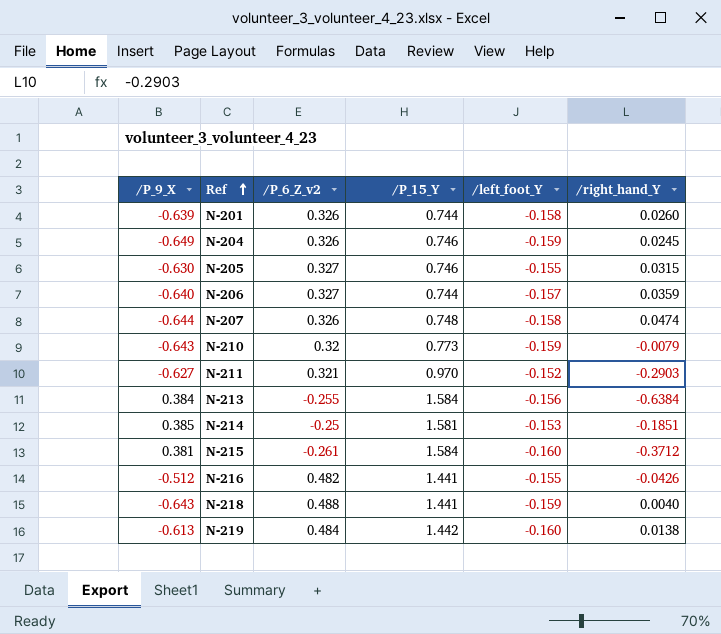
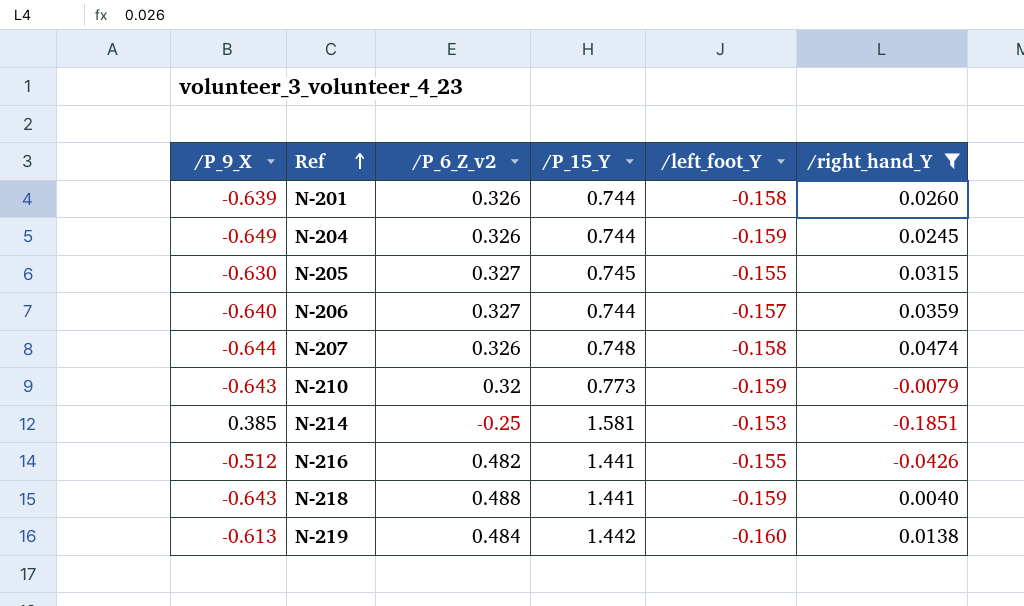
filter: none -> /right_hand_Y >= -0.1851
N-204 | /P_15_Y: 0.746 -> 0.744
N-205 | /P_15_Y: 0.746 -> 0.745

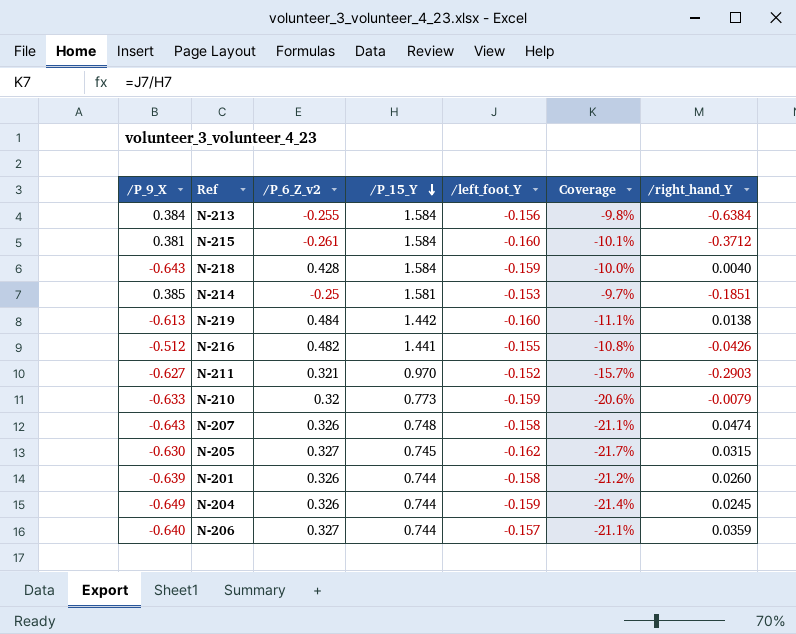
filter: /right_hand_Y >= -0.1851 -> none
row order: Ref ascending -> /P_15_Y descending
column Coverage | formula: none -> [/left_foot_Y] / [/P_15_Y]
N-218 | /P_6_Z_v2: 0.488 -> 0.428
N-218 | /P_15_Y: 1.441 -> 1.584
N-210 | /P_9_X: -0.643 -> -0.633
N-207 | /P_9_X: -0.644 -> -0.643
N-205 | /left_foot_Y: -0.155 -> -0.162

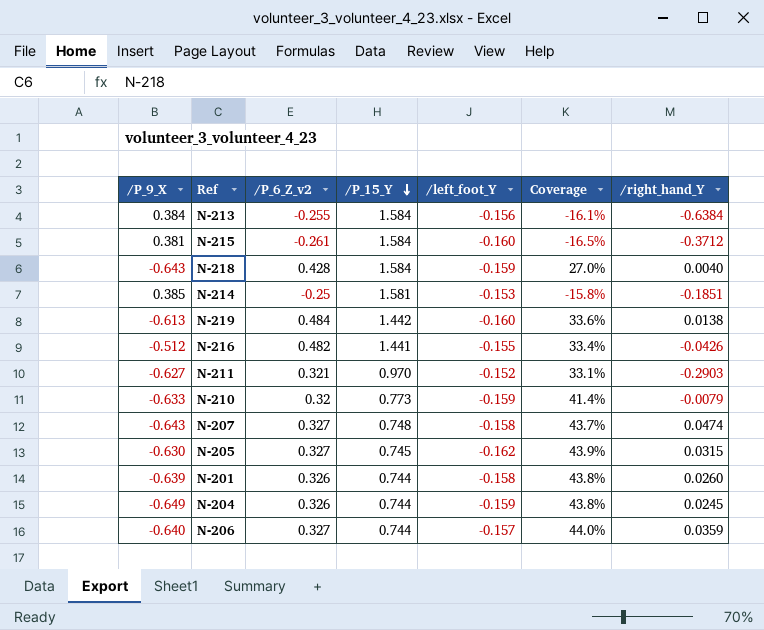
column Coverage | formula: [/left_foot_Y] / [/P_15_Y] -> [/P_6_Z_v2] / [/P_15_Y]
N-207 | /P_6_Z_v2: 0.326 -> 0.327

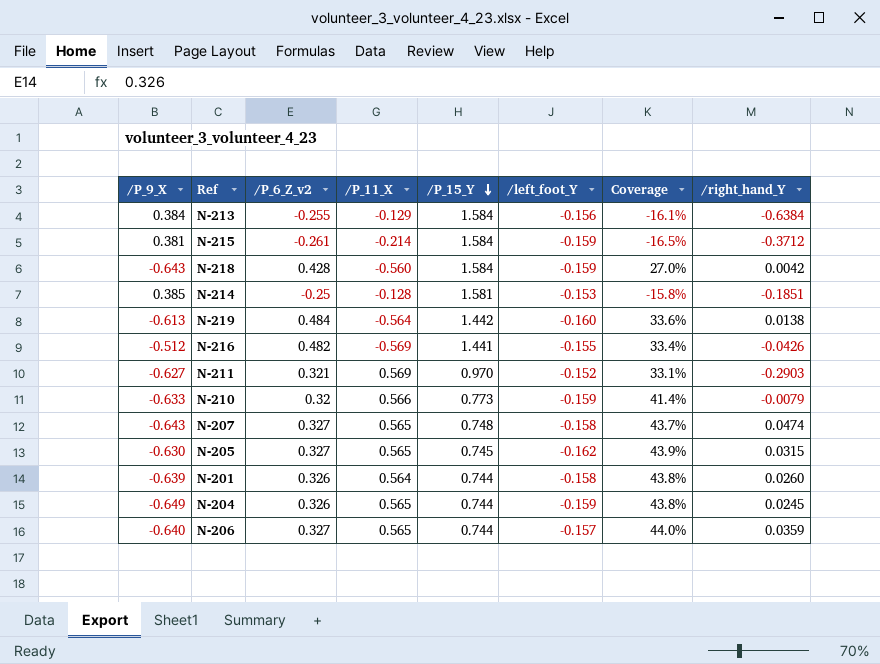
column /P_11_X | position: none -> 4
N-215 | /left_foot_Y: -0.160 -> -0.159
N-218 | /right_hand_Y: 0.0040 -> 0.0042

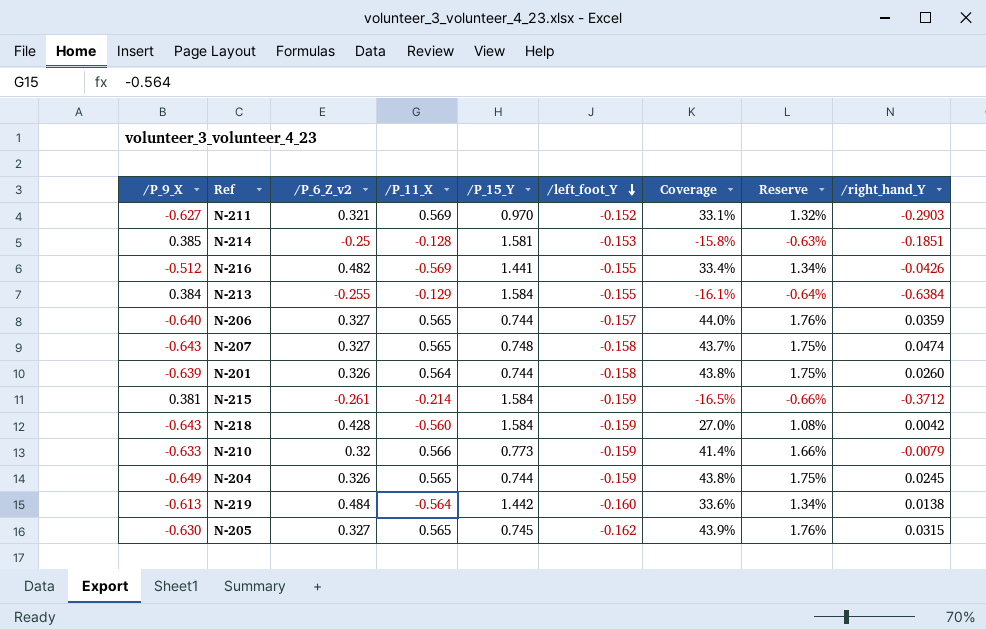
row order: /P_15_Y descending -> /left_foot_Y descending
column Reserve | formula: none -> [Coverage] * 0.04
N-213 | /left_foot_Y: -0.156 -> -0.155

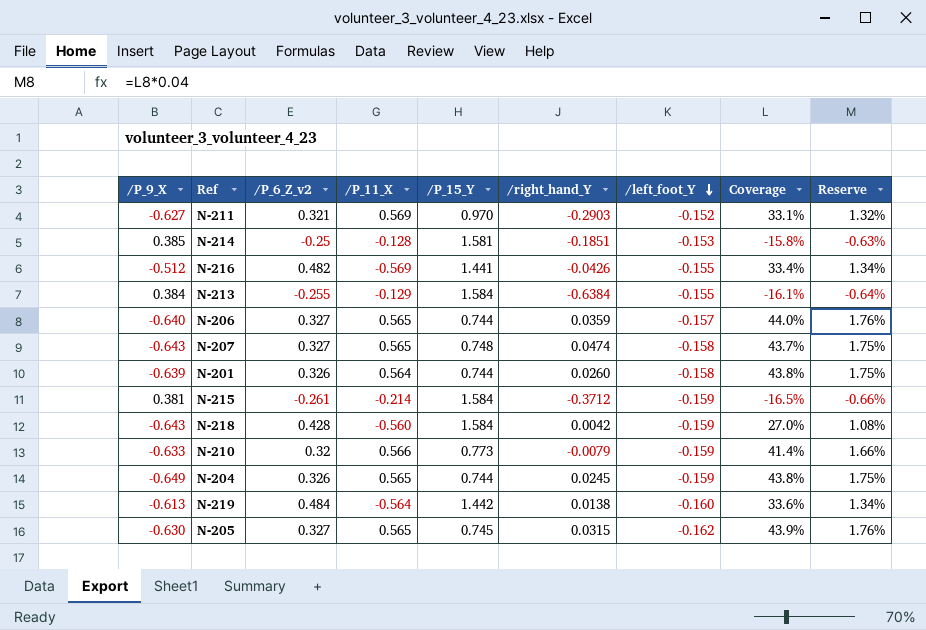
column /right_hand_Y | position: 9 -> 6

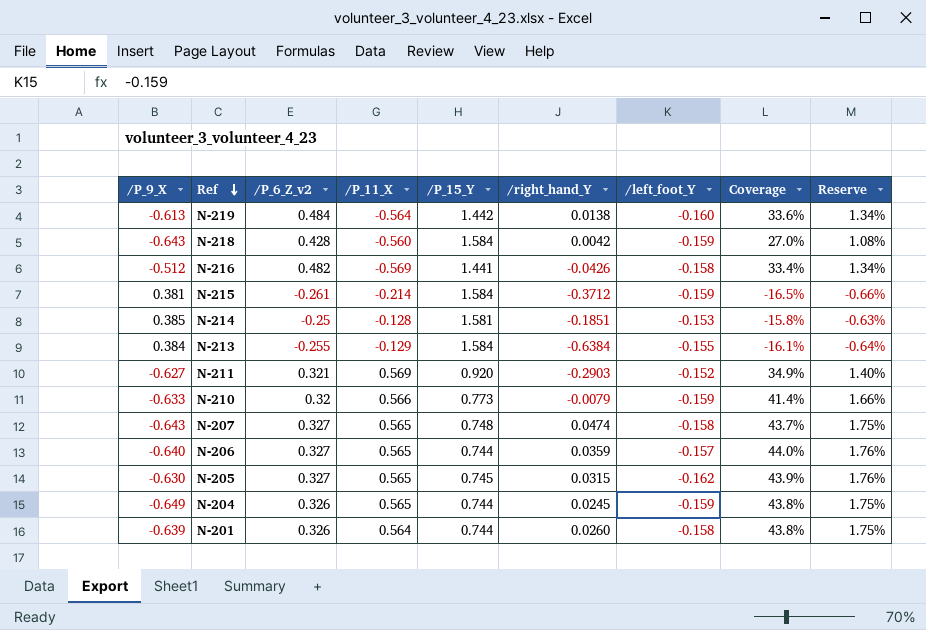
row order: /left_foot_Y descending -> Ref descending
N-216 | /left_foot_Y: -0.155 -> -0.158
N-211 | /P_15_Y: 0.970 -> 0.920
N-211 | Coverage: 33.1% -> 34.9%
N-211 | Reserve: 1.32% -> 1.40%

